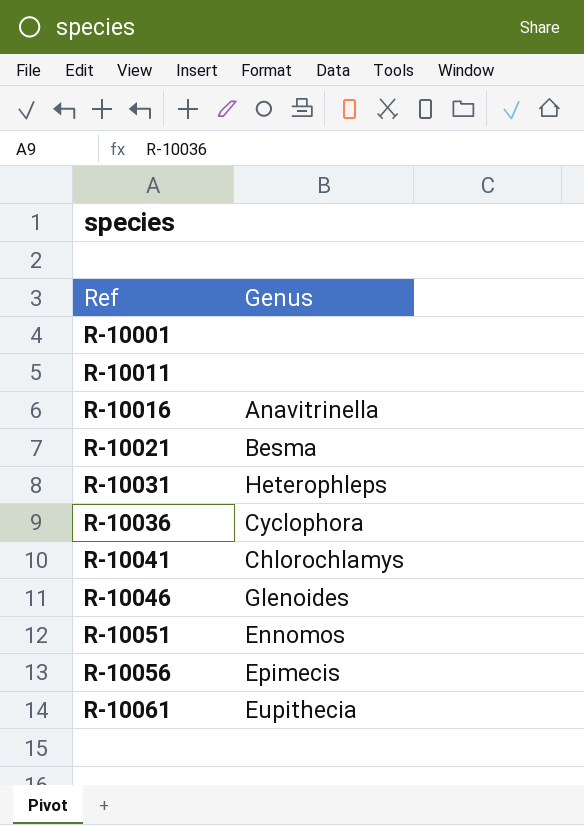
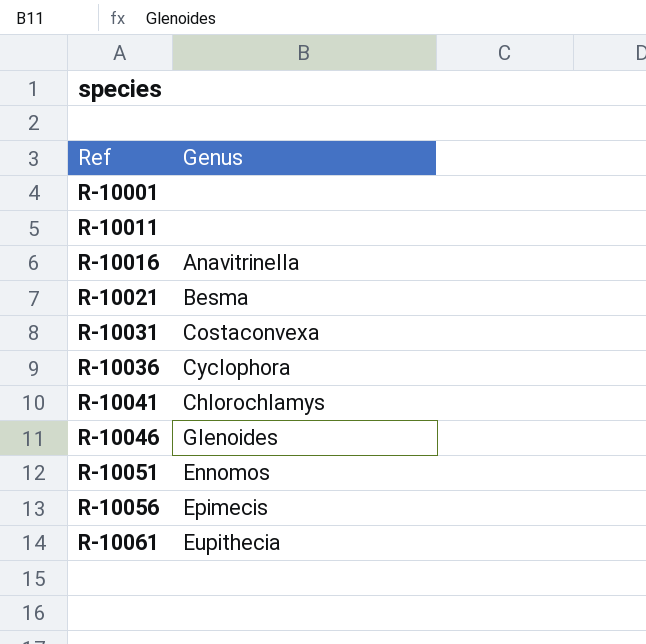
R-10031 | Genus: Heterophleps -> Costaconvexa

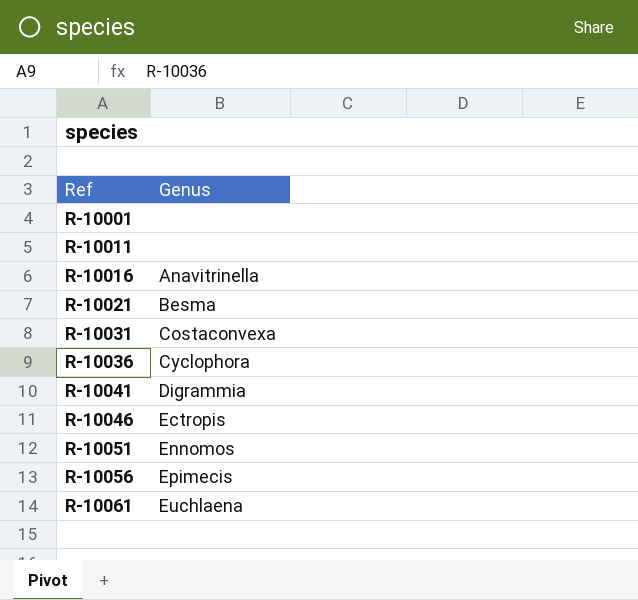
R-10041 | Genus: Chlorochlamys -> Digrammia
R-10046 | Genus: Glenoides -> Ectropis
R-10061 | Genus: Eupithecia -> Euchlaena

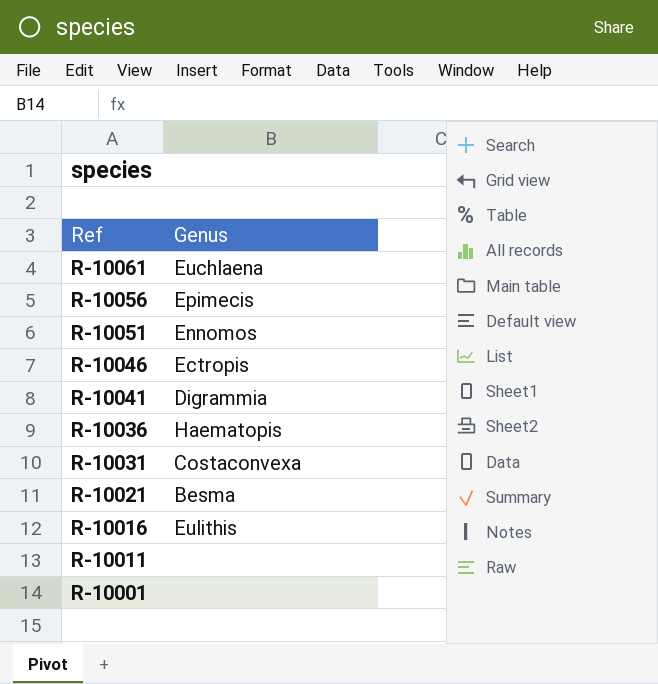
row order: Ref ascending -> Ref descending
R-10036 | Genus: Cyclophora -> Haematopis
R-10016 | Genus: Anavitrinella -> Eulithis

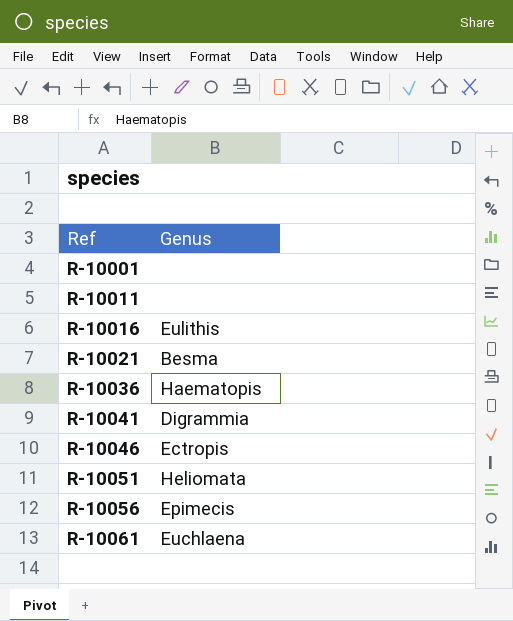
row order: Ref descending -> Ref ascending
row R-10031: Costaconvexa -> none
R-10051 | Genus: Ennomos -> Heliomata

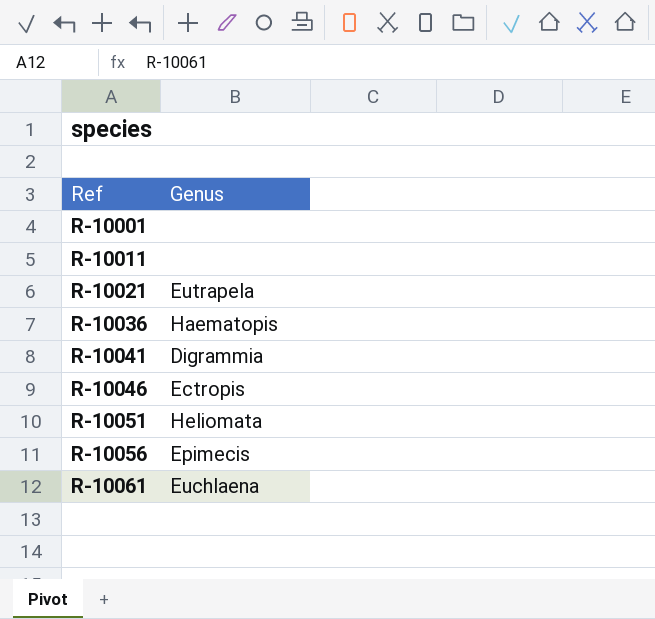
row R-10016: Eulithis -> none
R-10021 | Genus: Besma -> Eutrapela

